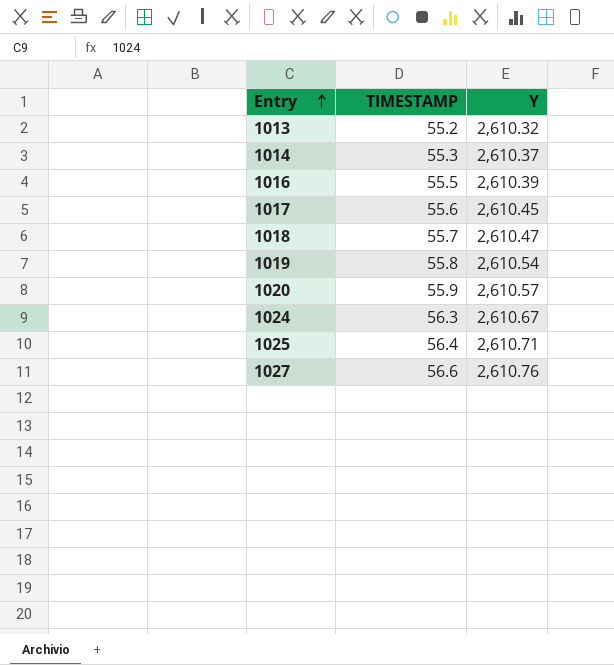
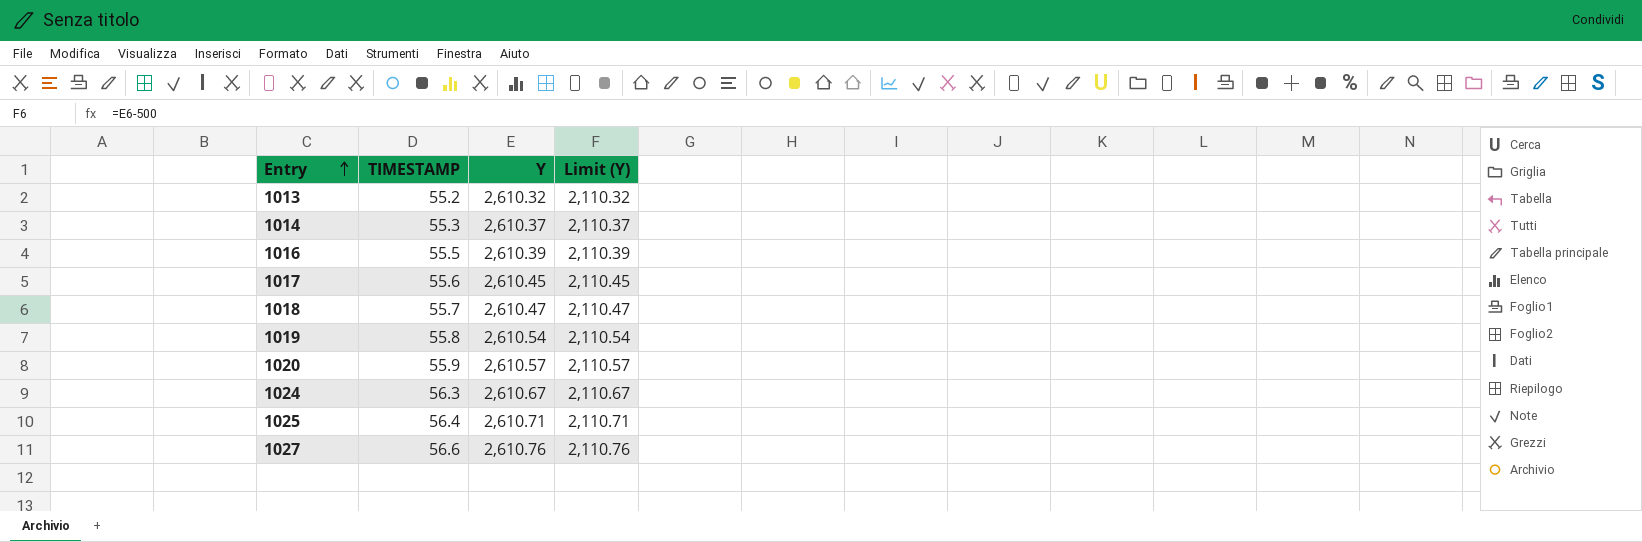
column Limit (Y) | formula: none -> [Y] - 500

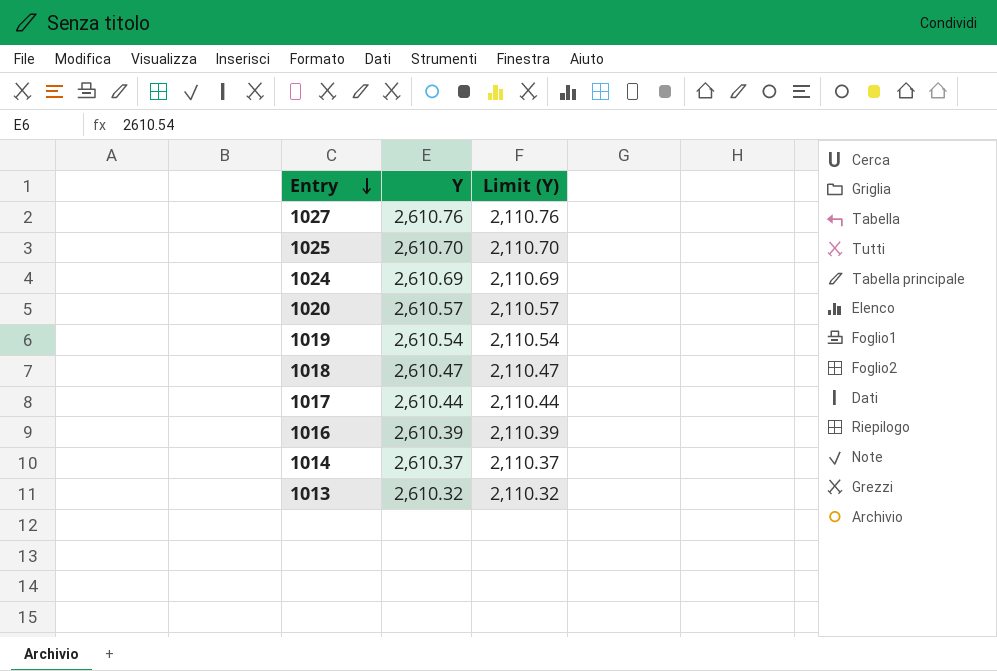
row order: Entry ascending -> Entry descending
column TIMESTAMP | position: 2 -> none
1025 | Y: 2,610.71 -> 2,610.70
1025 | Limit (Y): 2,110.71 -> 2,110.70
1024 | Y: 2,610.67 -> 2,610.69
1024 | Limit (Y): 2,110.67 -> 2,110.69
1017 | Y: 2,610.45 -> 2,610.44
1017 | Limit (Y): 2,110.45 -> 2,110.44

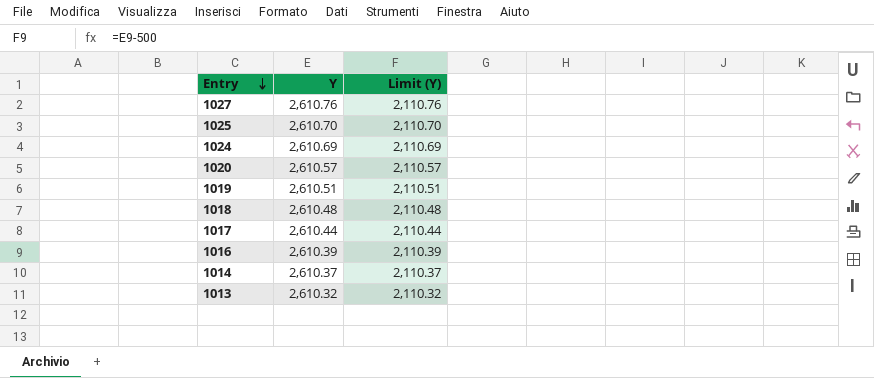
1019 | Y: 2,610.54 -> 2,610.51
1019 | Limit (Y): 2,110.54 -> 2,110.51
1018 | Y: 2,610.47 -> 2,610.48
1018 | Limit (Y): 2,110.47 -> 2,110.48

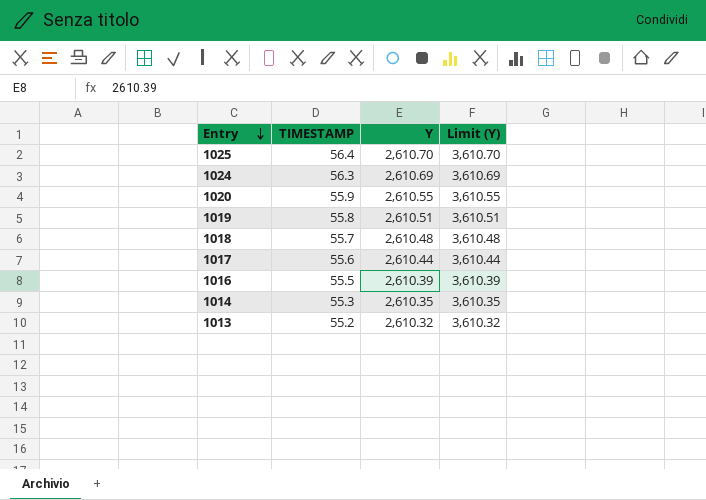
column TIMESTAMP | position: none -> 2
column Limit (Y) | formula: [Y] - 500 -> [Y] + 1000
row 1027: 2,610.76 | 2,110.76 -> none
1020 | Y: 2,610.57 -> 2,610.55
1014 | Y: 2,610.37 -> 2,610.35

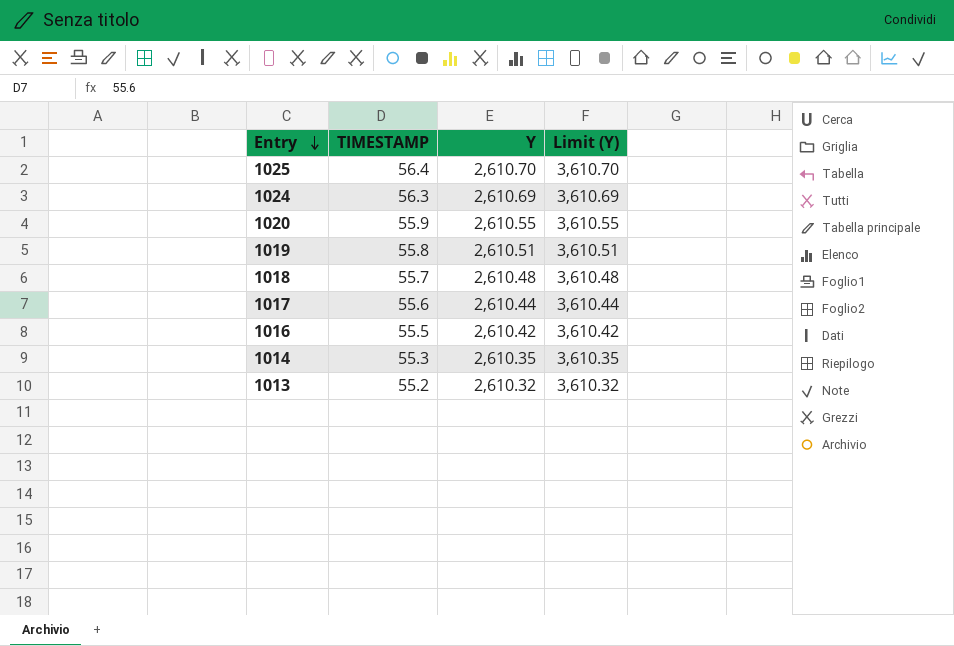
1016 | Y: 2,610.39 -> 2,610.42
1016 | Limit (Y): 3,610.39 -> 3,610.42

